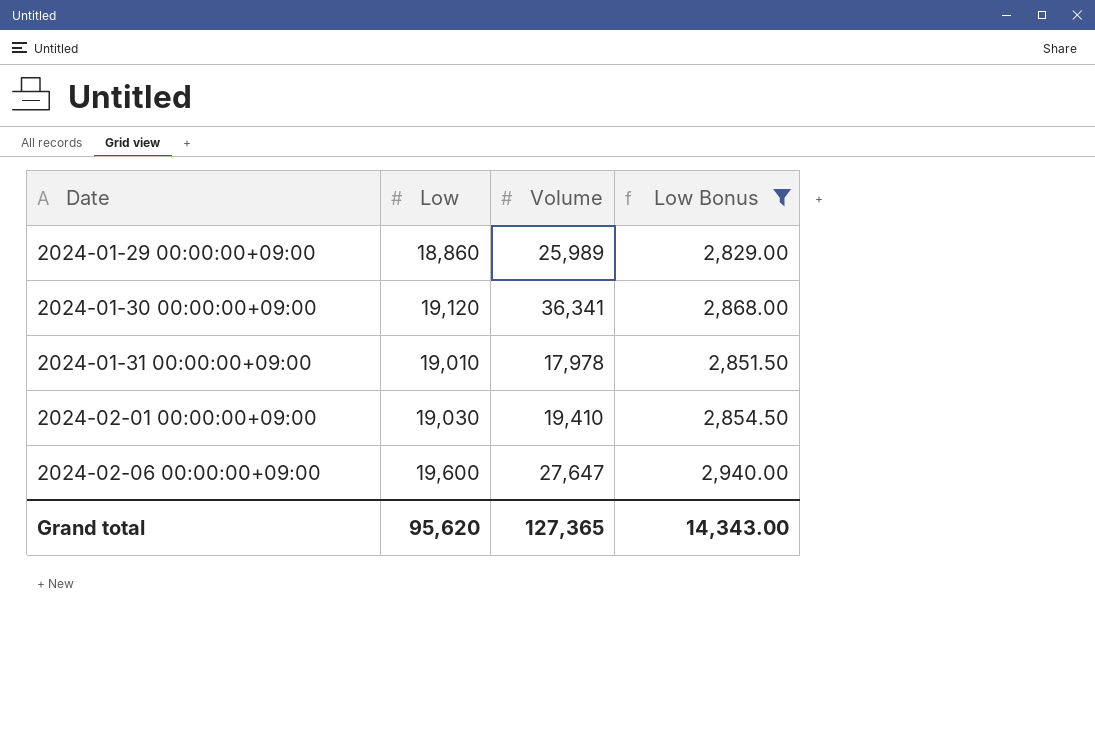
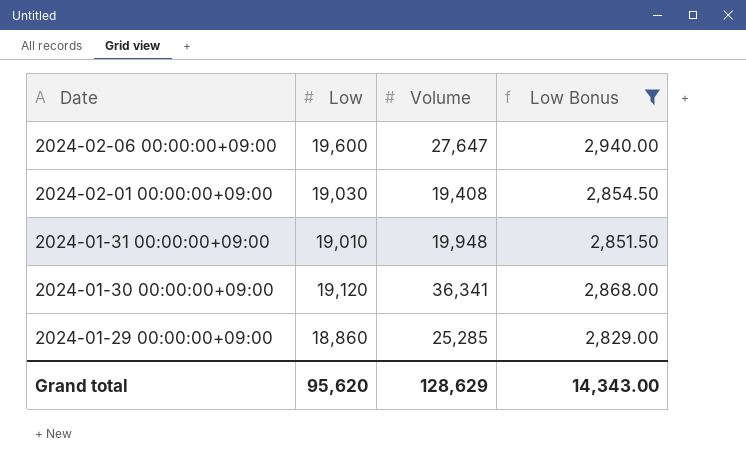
row order: Date ascending -> Date descending
2024-02-01 00:00:00+09:00 | Volume: 19,410 -> 19,408
2024-01-31 00:00:00+09:00 | Volume: 17,978 -> 19,948
2024-01-29 00:00:00+09:00 | Volume: 25,989 -> 25,285
Grand total | Volume: 127,365 -> 128,629

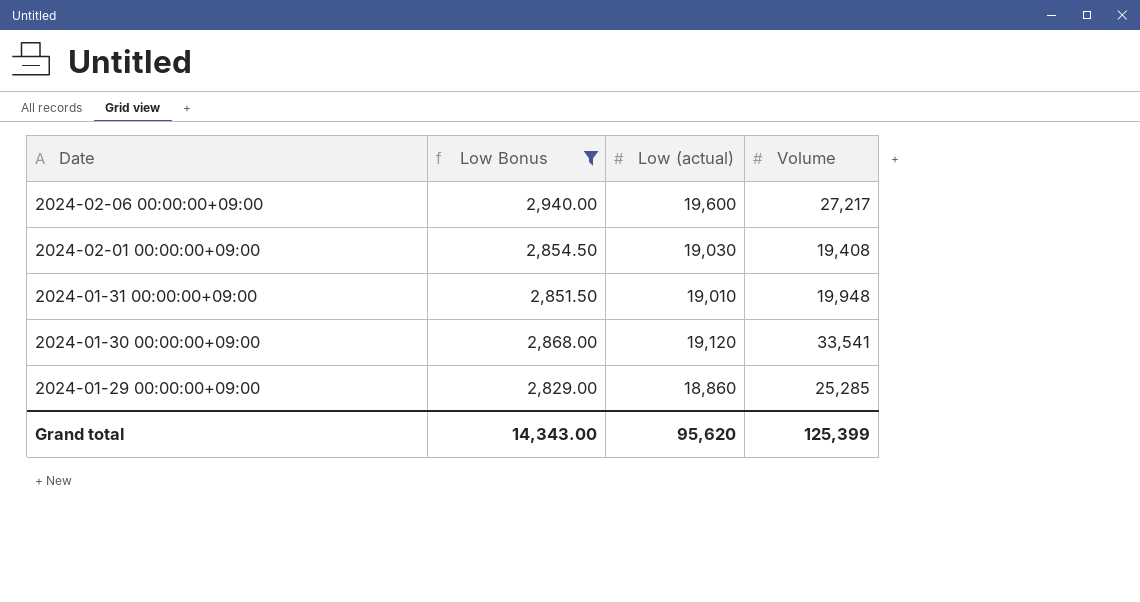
column Low Bonus | position: 4 -> 2
column name: Low -> Low (actual)
2024-02-06 00:00:00+09:00 | Volume: 27,647 -> 27,217
2024-01-30 00:00:00+09:00 | Volume: 36,341 -> 33,541
Grand total | Volume: 128,629 -> 125,399

